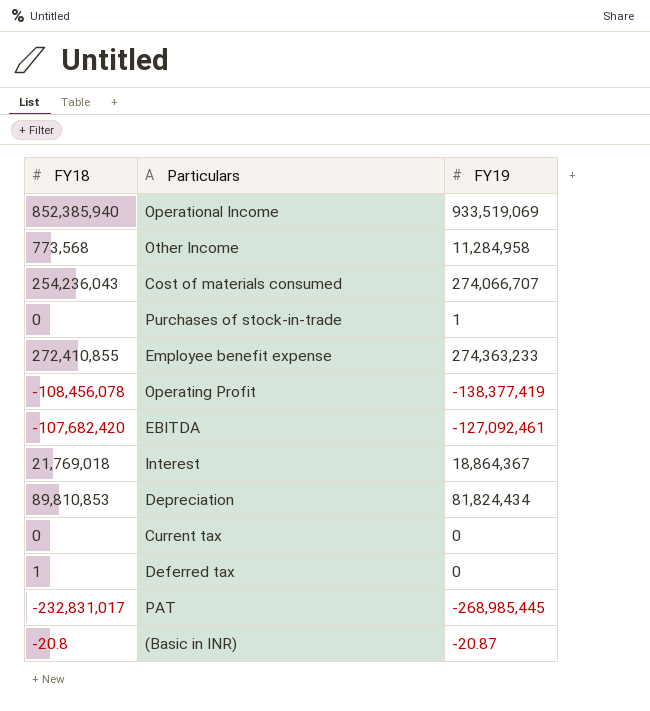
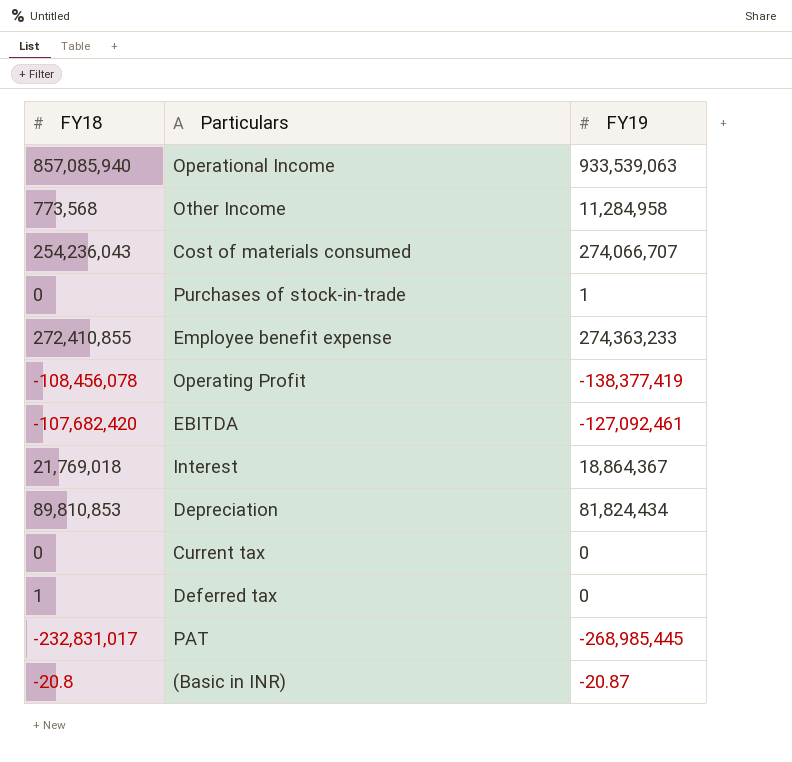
Operational Income | FY18: 852,385,940 -> 857,085,940
Operational Income | FY19: 933,519,069 -> 933,539,063

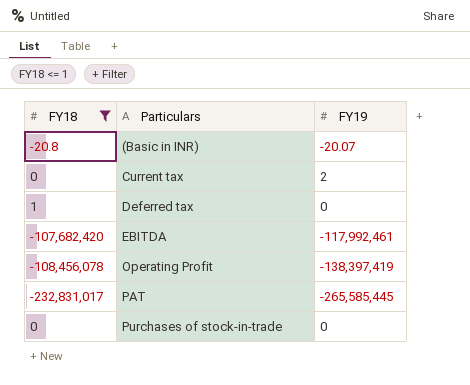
filter: none -> FY18 <= 1
row order: none -> Particulars ascending
(Basic in INR) | FY19: -20.87 -> -20.07
Current tax | FY19: 0 -> 2
EBITDA | FY19: -127,092,461 -> -117,992,461
Operating Profit | FY19: -138,377,419 -> -138,397,419
PAT | FY19: -268,985,445 -> -265,585,445
Purchases of stock-in-trade | FY19: 1 -> 0

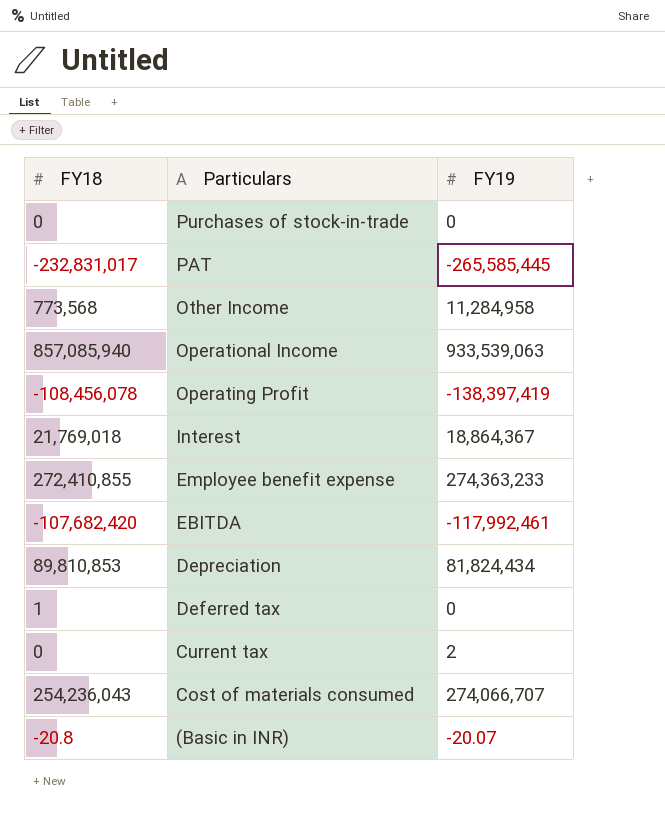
filter: FY18 <= 1 -> none
row order: Particulars ascending -> Particulars descending

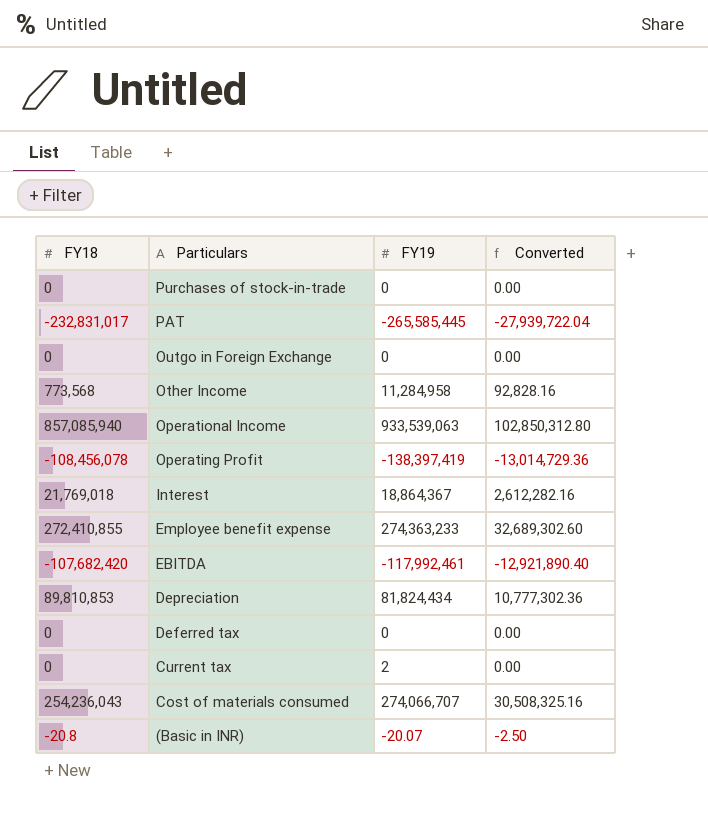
column Converted | formula: none -> [FY18] * 0.12
row Outgo in Foreign Exchange: none -> 0 | 0 | 0.00
Deferred tax | FY18: 1 -> 0

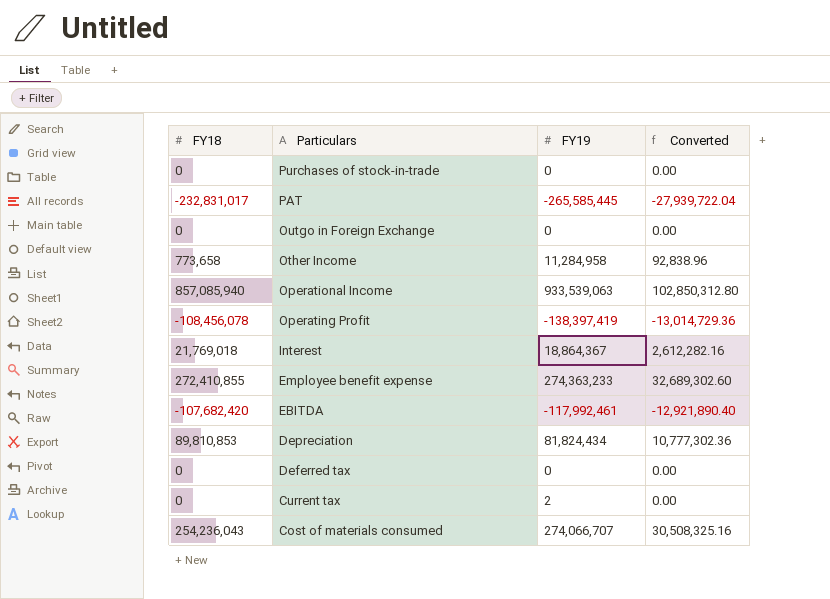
row (Basic in INR): -20.8 | -20.07 | -2.50 -> none
Other Income | FY18: 773,568 -> 773,658
Other Income | Converted: 92,828.16 -> 92,838.96

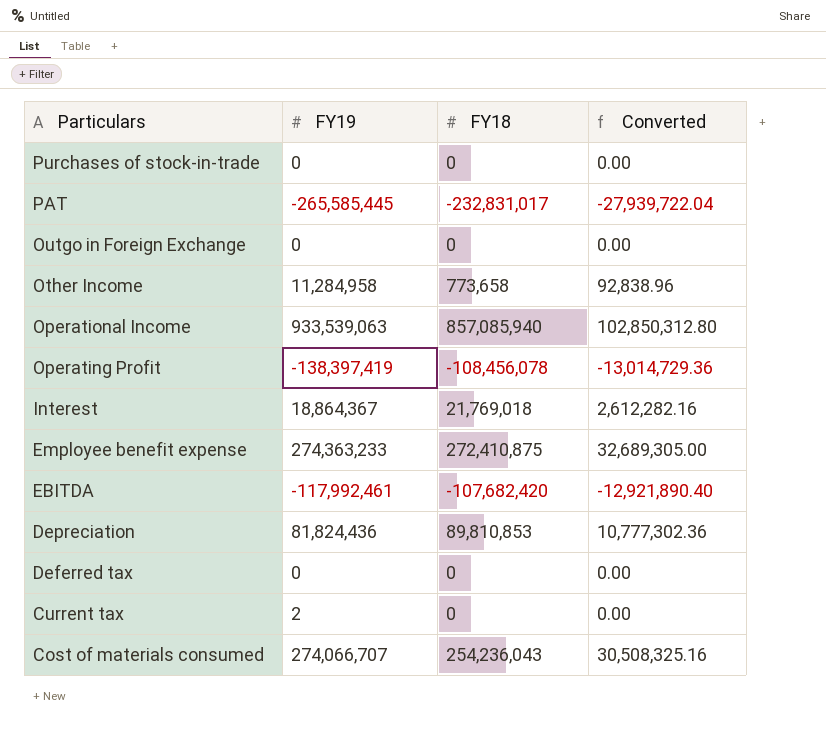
column FY18 | position: 1 -> 3
Employee benefit expense | FY18: 272,410,855 -> 272,410,875
Employee benefit expense | Converted: 32,689,302.60 -> 32,689,305.00
Depreciation | FY19: 81,824,434 -> 81,824,436

